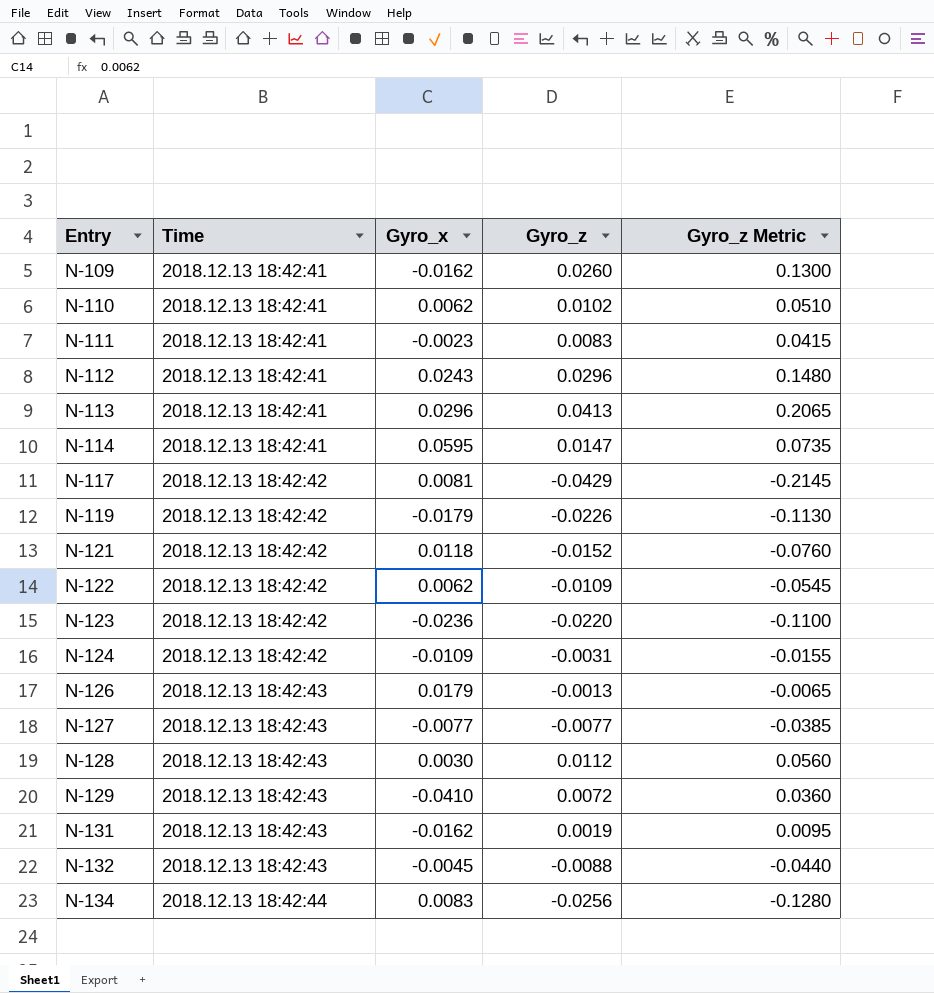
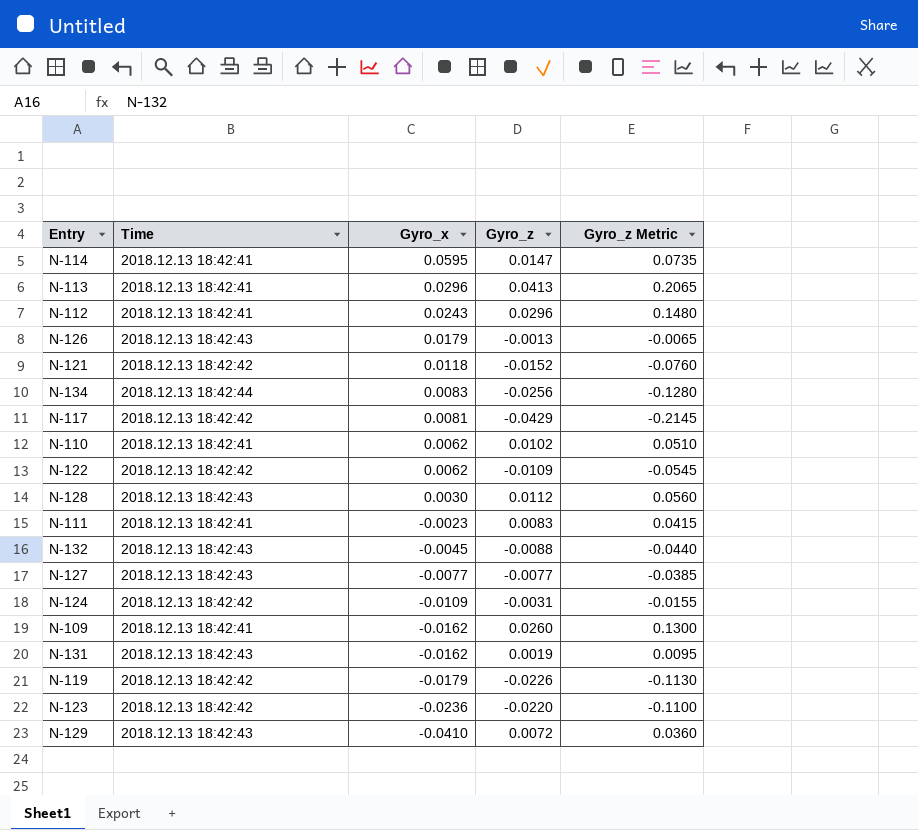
row order: Entry ascending -> Gyro_x descending

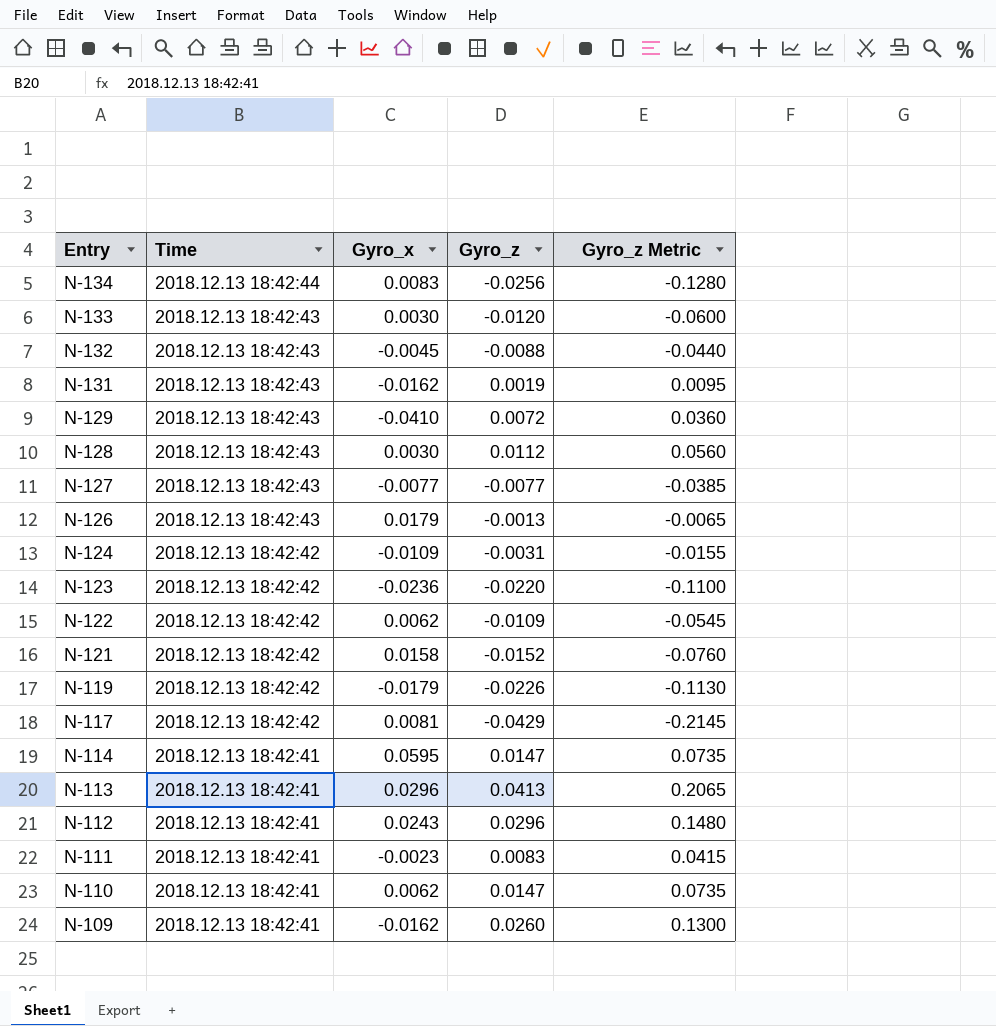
row order: Gyro_x descending -> Entry descending
row N-133: none -> 2018.12.13 18:42:43 | 0.0030 | -0.0120 | -0.0600
N-121 | Gyro_x: 0.0118 -> 0.0158
N-110 | Gyro_z: 0.0102 -> 0.0147
N-110 | Gyro_z Metric: 0.0510 -> 0.0735

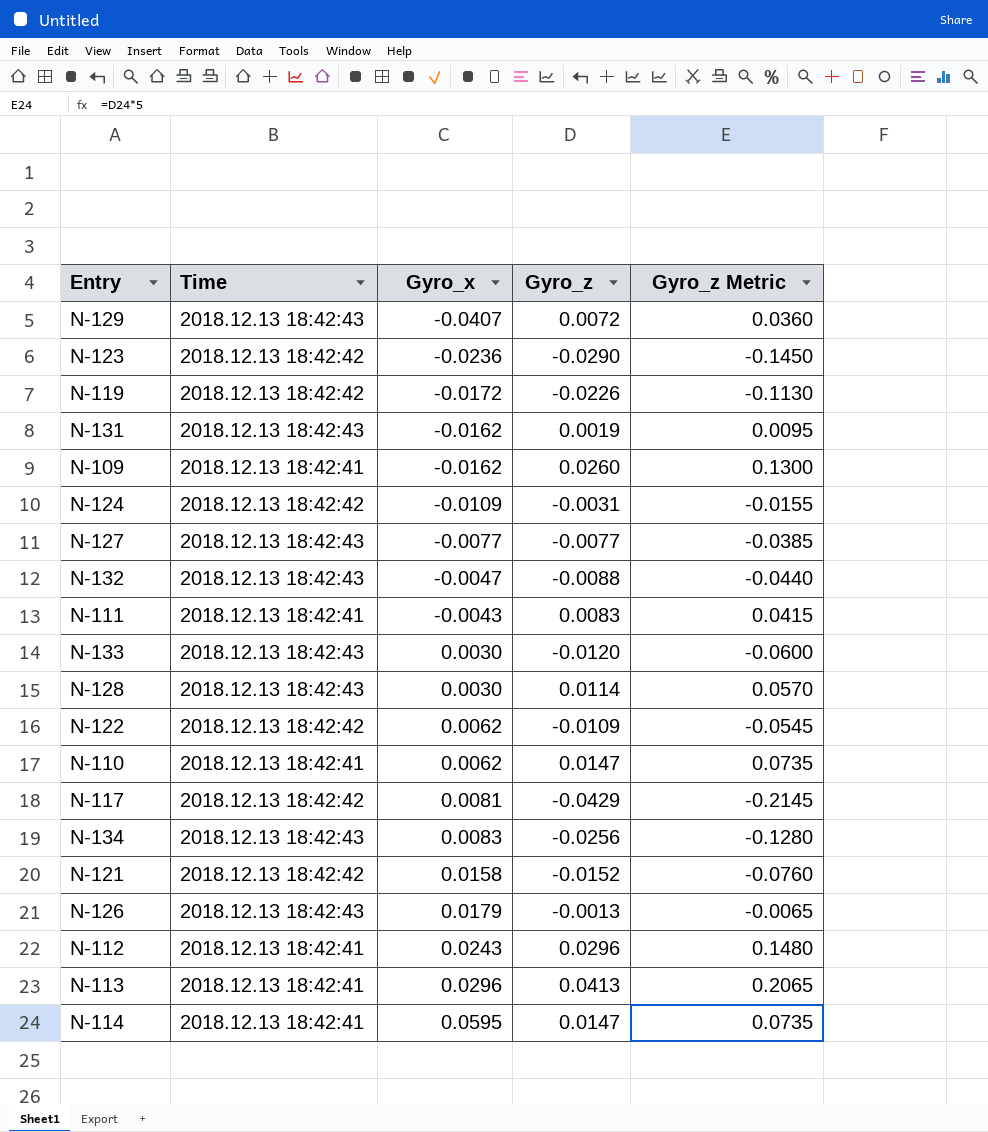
row order: Entry descending -> Gyro_x ascending
N-129 | Gyro_x: -0.0410 -> -0.0407
N-123 | Gyro_z: -0.0220 -> -0.0290
N-123 | Gyro_z Metric: -0.1100 -> -0.1450
N-119 | Gyro_x: -0.0179 -> -0.0172
N-132 | Gyro_x: -0.0045 -> -0.0047
N-111 | Gyro_x: -0.0023 -> -0.0043
N-128 | Gyro_z: 0.0112 -> 0.0114
N-128 | Gyro_z Metric: 0.0560 -> 0.0570
N-134 | Time: 2018.12.13 18:42:44 -> 2018.12.13 18:42:43

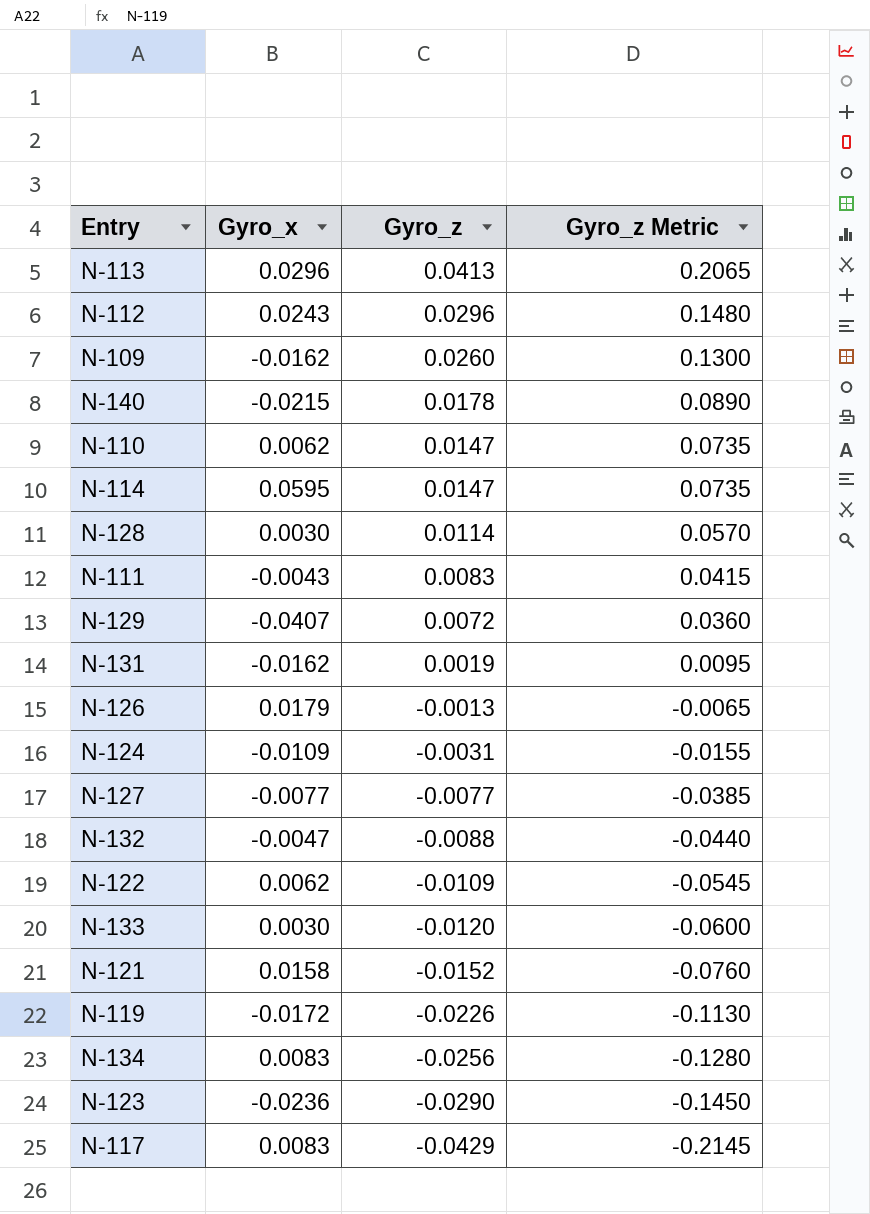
row order: Gyro_x ascending -> Gyro_z descending
column Time | position: 2 -> none
row N-140: none -> -0.0215 | 0.0178 | 0.0890
N-117 | Gyro_x: 0.0081 -> 0.0083

